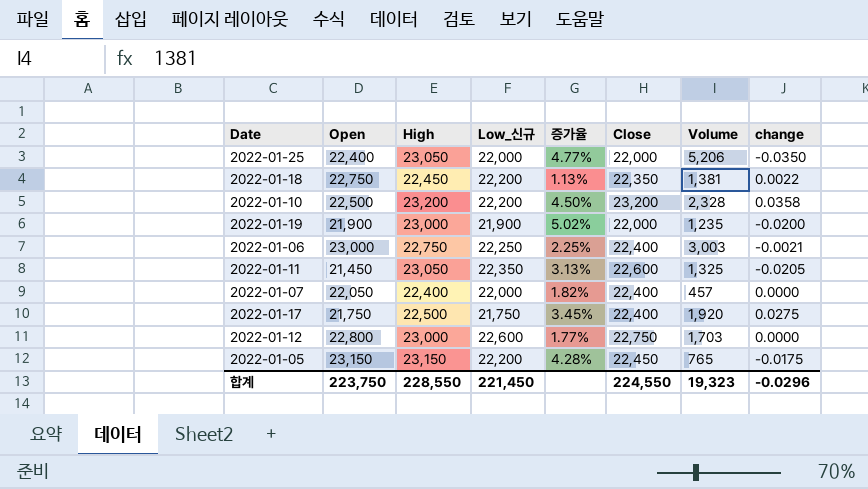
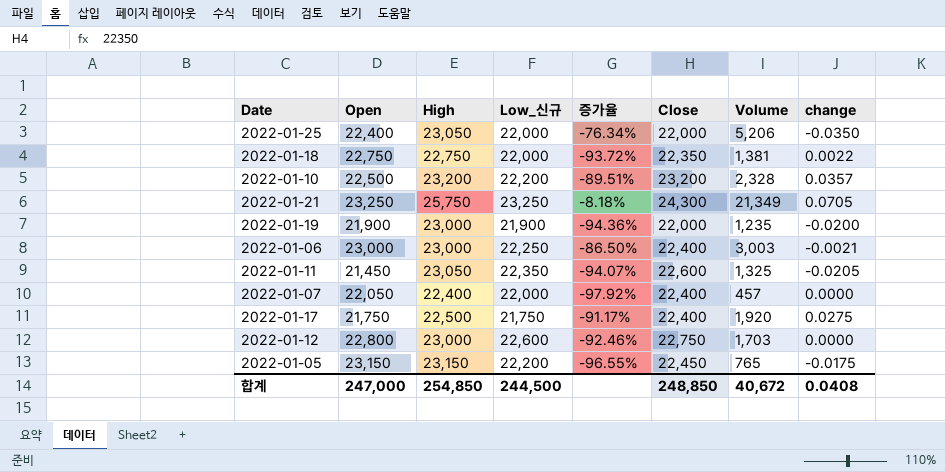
column 증가율 | formula: ([High] - [Low_신규]) / [Low_신규] -> ([Volume] - [Low_신규]) / [Low_신규]
2022-01-18 | High: 22,450 -> 22,750
2022-01-18 | Low_신규: 22,200 -> 22,000
2022-01-10 | change: 0.0358 -> 0.0357
row 2022-01-21: none -> 23,250 | 25,750 | 23,250 | -8.18% | 24,300 | 21,349 | 0.0705
2022-01-06 | High: 22,750 -> 23,000
합계 | Open: 223,750 -> 247,000
합계 | High: 228,550 -> 254,850
합계 | Low_신규: 221,450 -> 244,500
합계 | Close: 224,550 -> 248,850
합계 | Volume: 19,323 -> 40,672
합계 | change: -0.0296 -> 0.0408

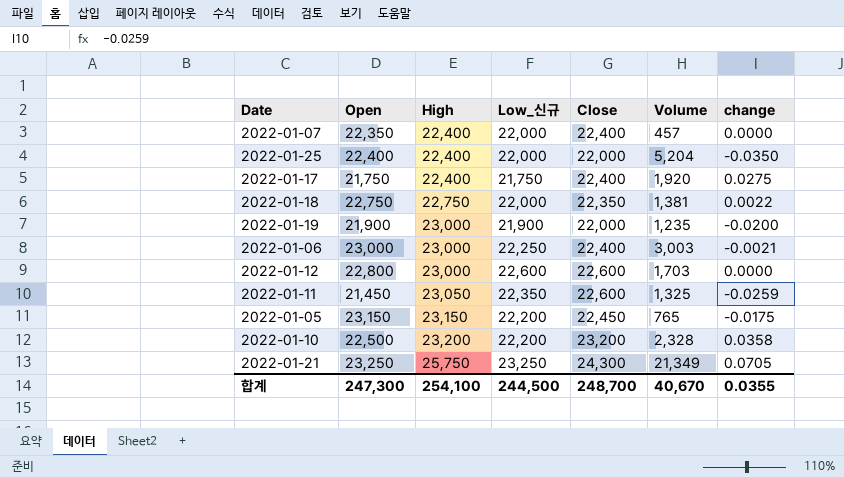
row order: none -> High ascending
column 증가율 | formula: ([Volume] - [Low_신규]) / [Low_신규] -> none
2022-01-07 | Open: 22,050 -> 22,350
2022-01-25 | High: 23,050 -> 22,400
2022-01-25 | Volume: 5,206 -> 5,204
2022-01-17 | High: 22,500 -> 22,400
2022-01-12 | Close: 22,750 -> 22,600
2022-01-11 | change: -0.0205 -> -0.0259
2022-01-10 | change: 0.0357 -> 0.0358
합계 | Open: 247,000 -> 247,300
합계 | High: 254,850 -> 254,100
합계 | Close: 248,850 -> 248,700
합계 | Volume: 40,672 -> 40,670
합계 | change: 0.0408 -> 0.0355

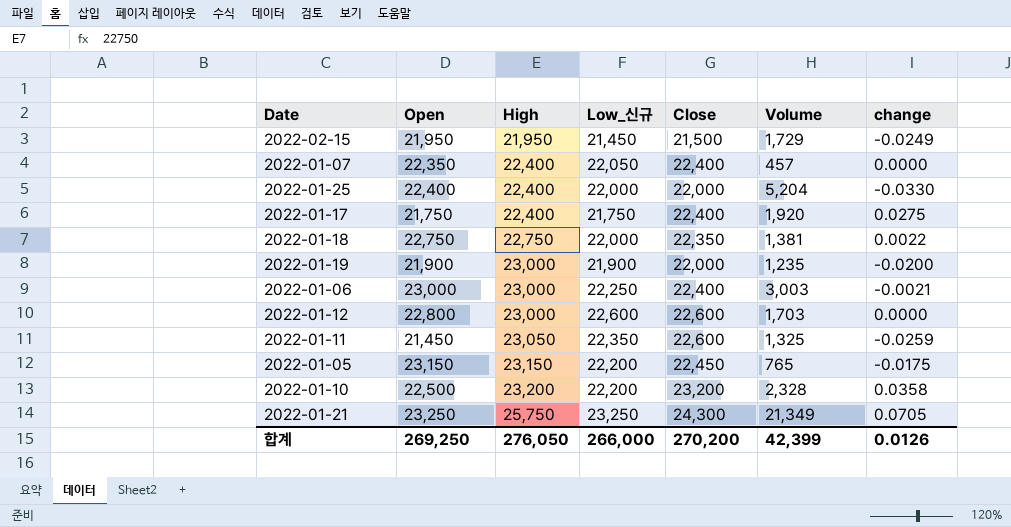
row 2022-02-15: none -> 21,950 | 21,950 | 21,450 | 21,500 | 1,729 | -0.0249
2022-01-07 | Low_신규: 22,000 -> 22,050
2022-01-25 | change: -0.0350 -> -0.0330
합계 | Open: 247,300 -> 269,250
합계 | High: 254,100 -> 276,050
합계 | Low_신규: 244,500 -> 266,000
합계 | Close: 248,700 -> 270,200
합계 | Volume: 40,670 -> 42,399
합계 | change: 0.0355 -> 0.0126

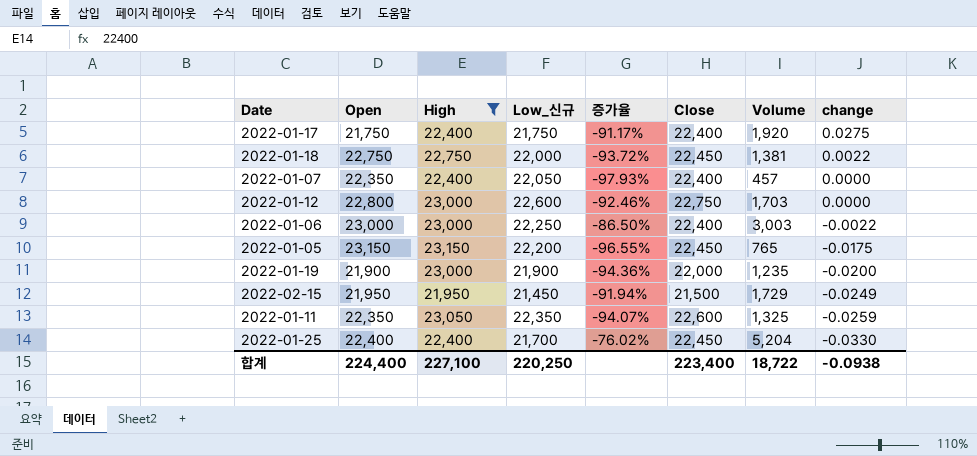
filter: none -> High <= 23,150
row order: High ascending -> change descending
column 증가율 | formula: none -> ([Volume] - [Low_신규]) / [Low_신규]
2022-01-18 | Close: 22,350 -> 22,450
2022-01-12 | Close: 22,600 -> 22,750
2022-01-06 | change: -0.0021 -> -0.0022
2022-01-11 | Open: 21,450 -> 22,350
2022-01-25 | Low_신규: 22,000 -> 21,700
2022-01-25 | Close: 22,000 -> 22,450
합계 | Open: 269,250 -> 224,400
합계 | High: 276,050 -> 227,100
합계 | Low_신규: 266,000 -> 220,250
합계 | Close: 270,200 -> 223,400
합계 | Volume: 42,399 -> 18,722
합계 | change: 0.0126 -> -0.0938

